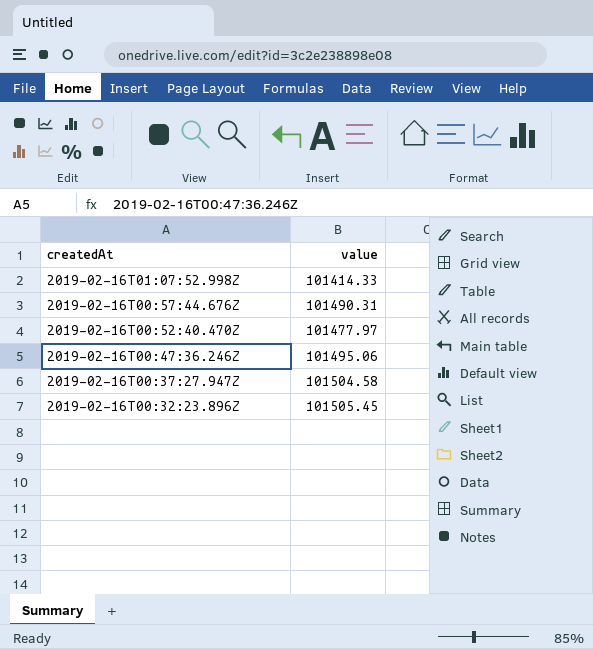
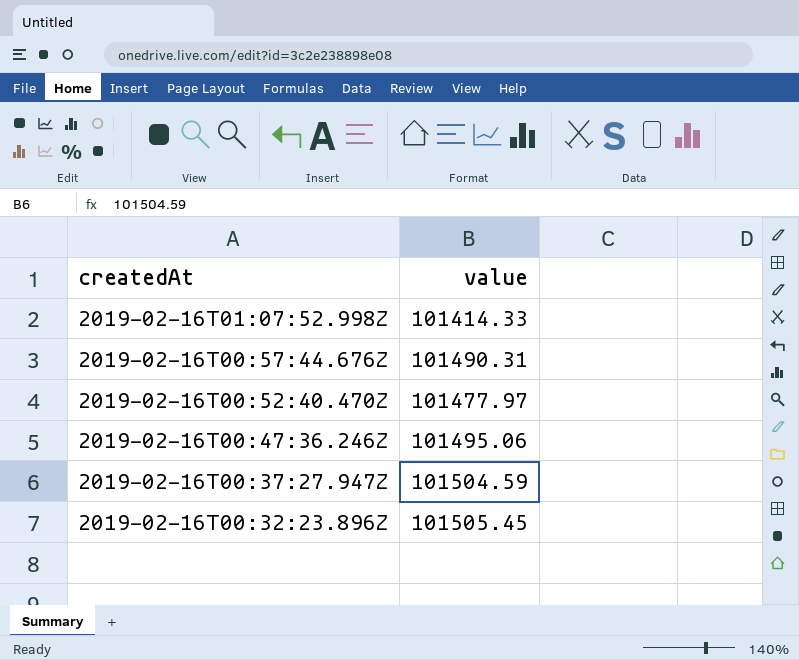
2019-02-16T00:37:27.947Z | value: 101504.58 -> 101504.59

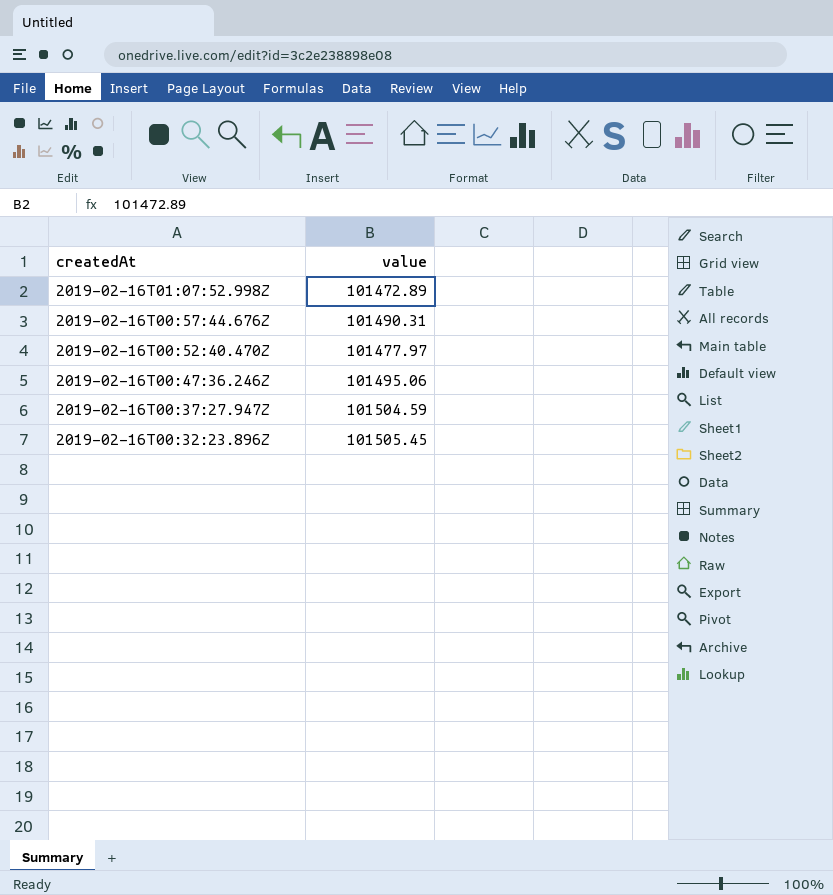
2019-02-16T01:07:52.998Z | value: 101414.33 -> 101472.89

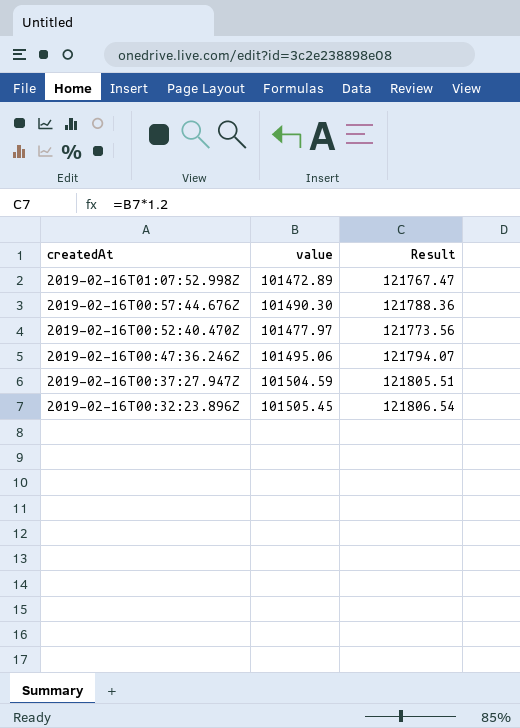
column Result | formula: none -> [value] * 1.2
2019-02-16T00:57:44.676Z | value: 101490.31 -> 101490.30

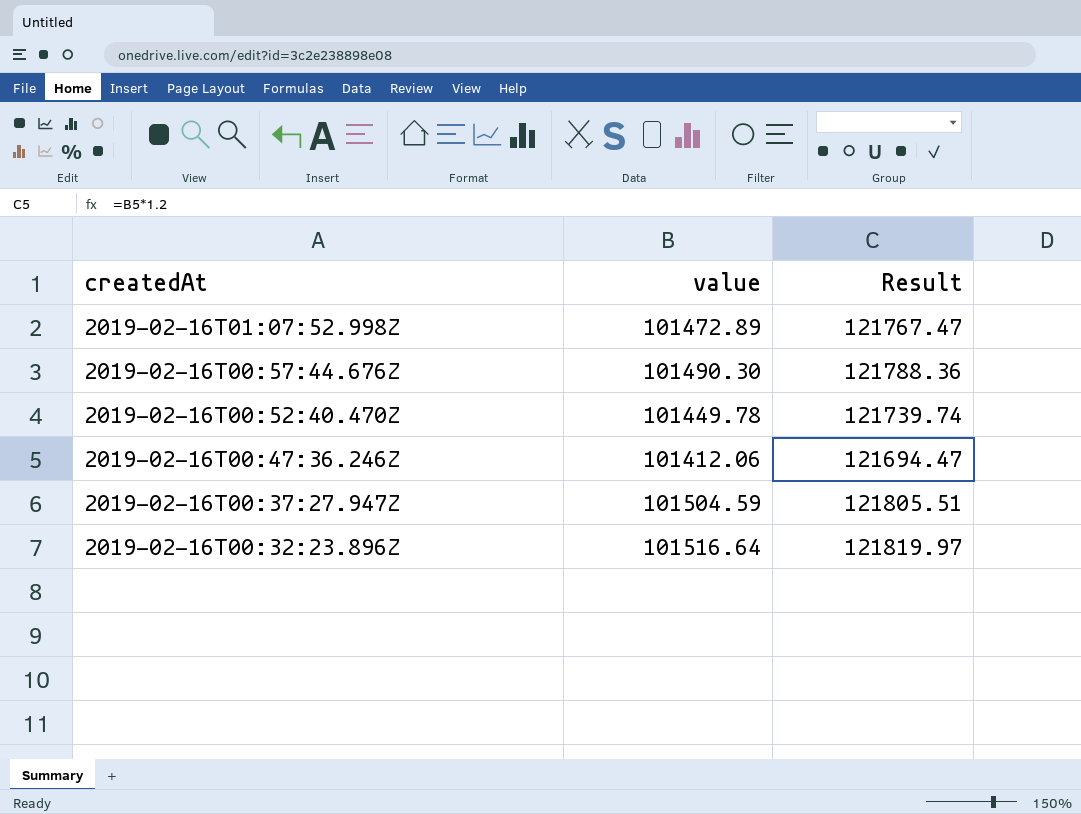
2019-02-16T00:52:40.470Z | value: 101477.97 -> 101449.78
2019-02-16T00:52:40.470Z | Result: 121773.56 -> 121739.74
2019-02-16T00:47:36.246Z | value: 101495.06 -> 101412.06
2019-02-16T00:47:36.246Z | Result: 121794.07 -> 121694.47
2019-02-16T00:32:23.896Z | value: 101505.45 -> 101516.64
2019-02-16T00:32:23.896Z | Result: 121806.54 -> 121819.97

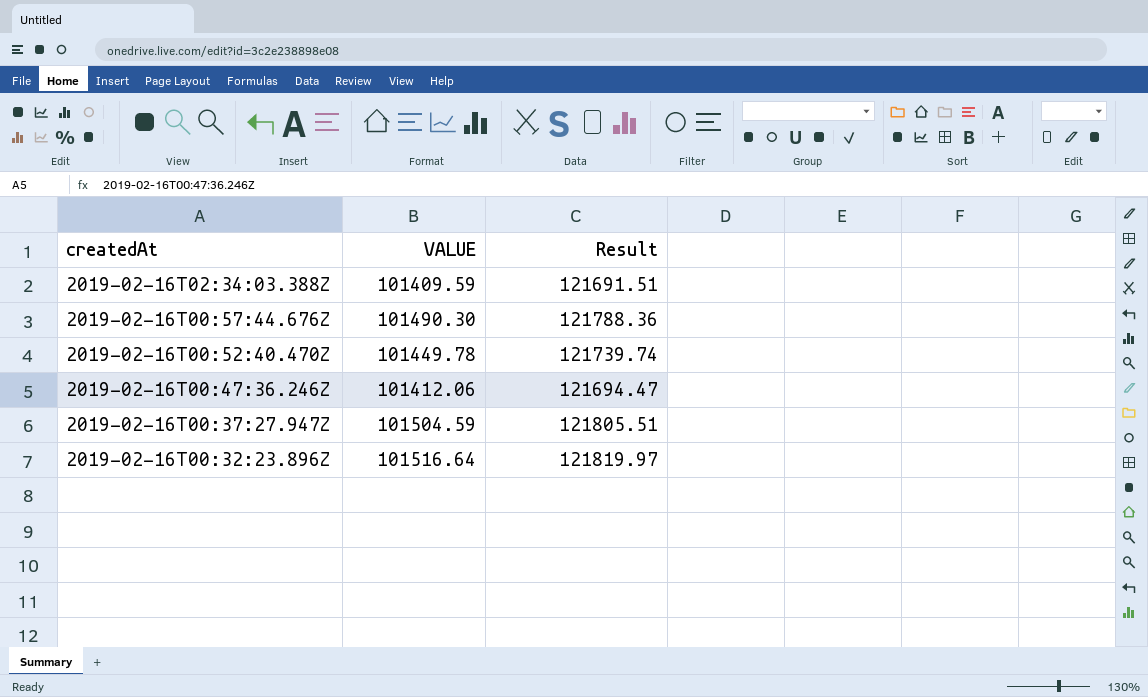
column name: value -> VALUE
row 2019-02-16T01:07:52.998Z: 101472.89 | 121767.47 -> none
row 2019-02-16T02:34:03.388Z: none -> 101409.59 | 121691.51

